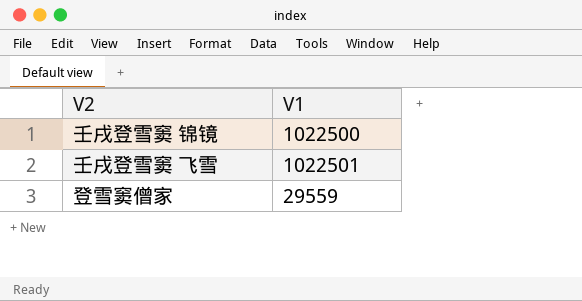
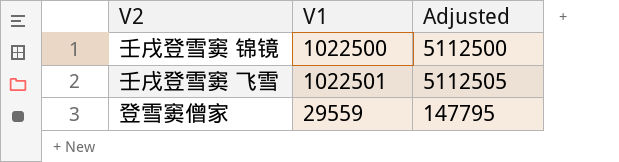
column Adjusted | formula: none -> [V1] * 5

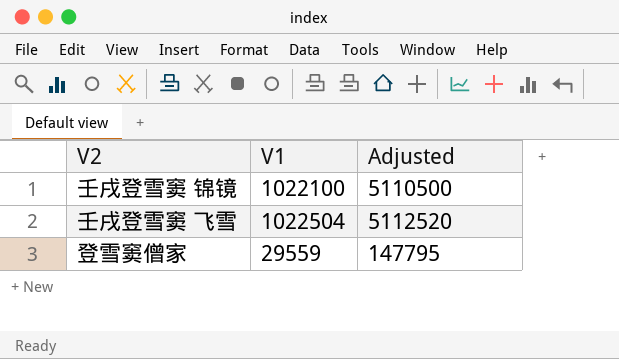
壬戌登雪窦 锦镜 | V1: 1022500 -> 1022100
壬戌登雪窦 锦镜 | Adjusted: 5112500 -> 5110500
壬戌登雪窦 飞雪 | V1: 1022501 -> 1022504
壬戌登雪窦 飞雪 | Adjusted: 5112505 -> 5112520

